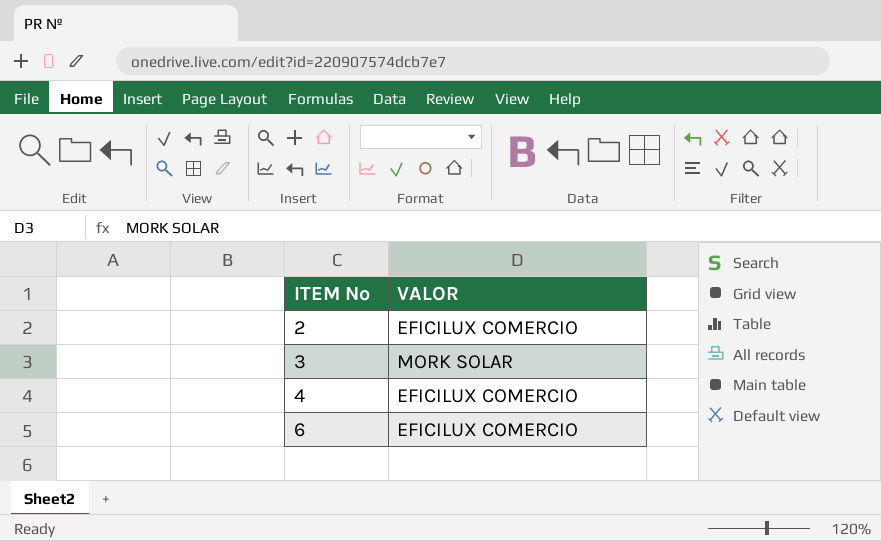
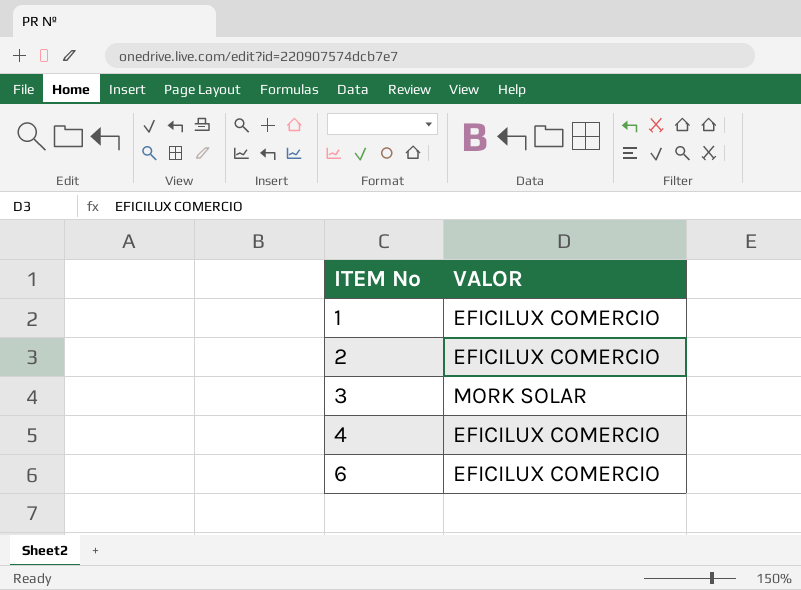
row 1: none -> EFICILUX COMERCIO

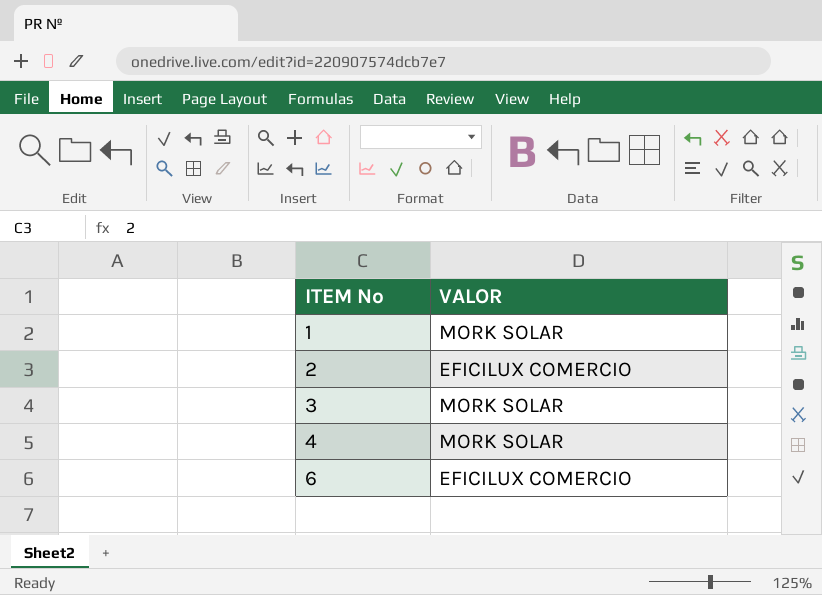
1 | VALOR: EFICILUX COMERCIO -> MORK SOLAR
4 | VALOR: EFICILUX COMERCIO -> MORK SOLAR

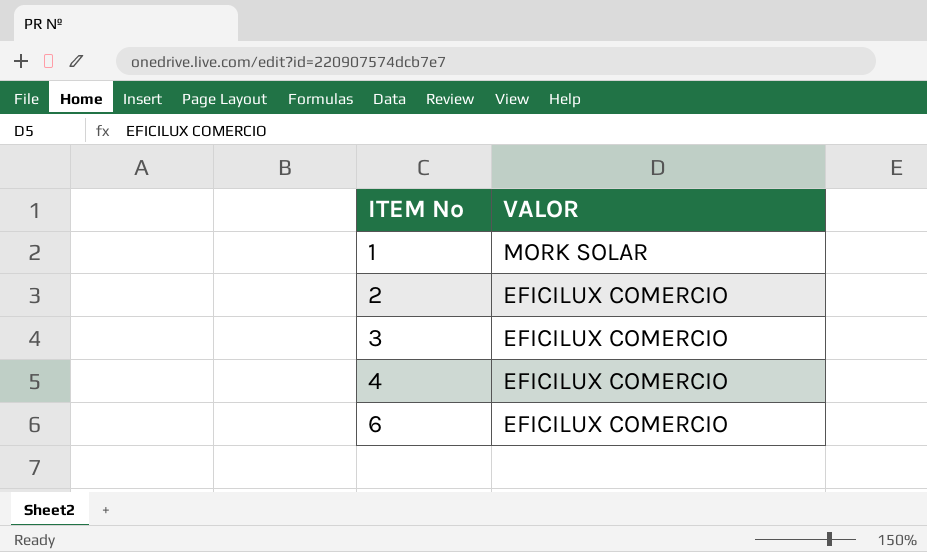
3 | VALOR: MORK SOLAR -> EFICILUX COMERCIO
4 | VALOR: MORK SOLAR -> EFICILUX COMERCIO

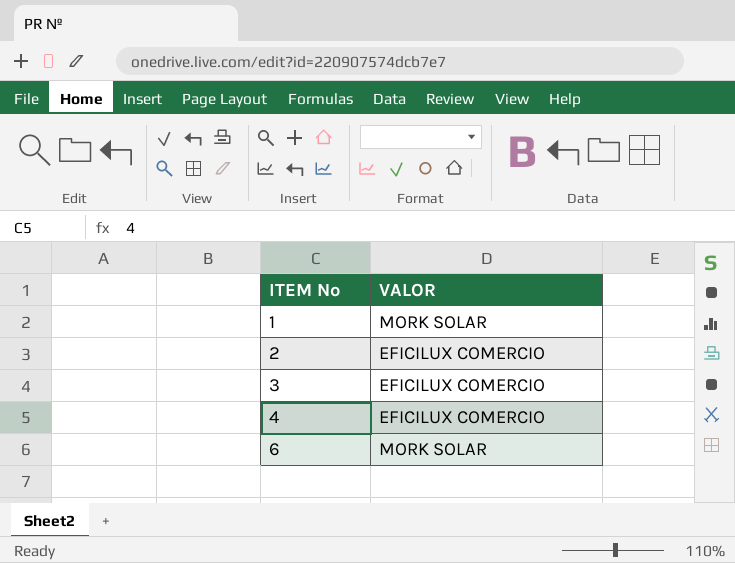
6 | VALOR: EFICILUX COMERCIO -> MORK SOLAR

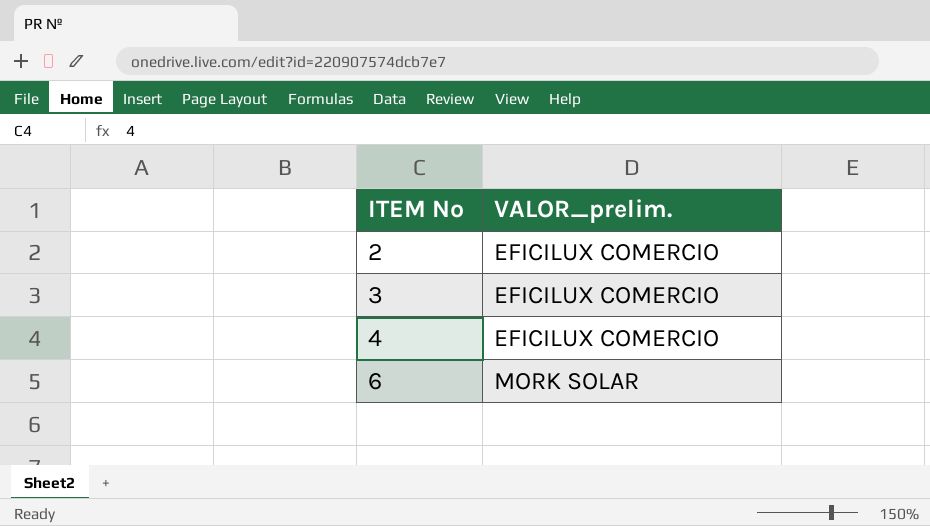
column name: VALOR -> VALOR_prelim.
row 1: MORK SOLAR -> none

